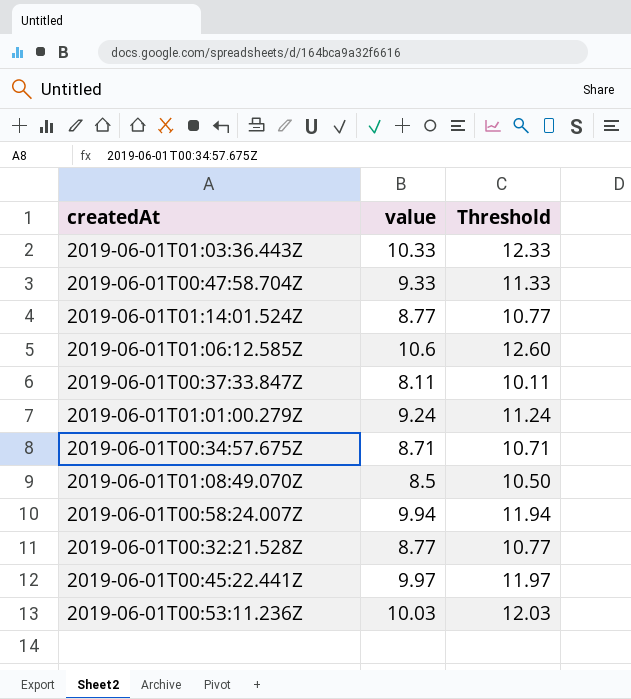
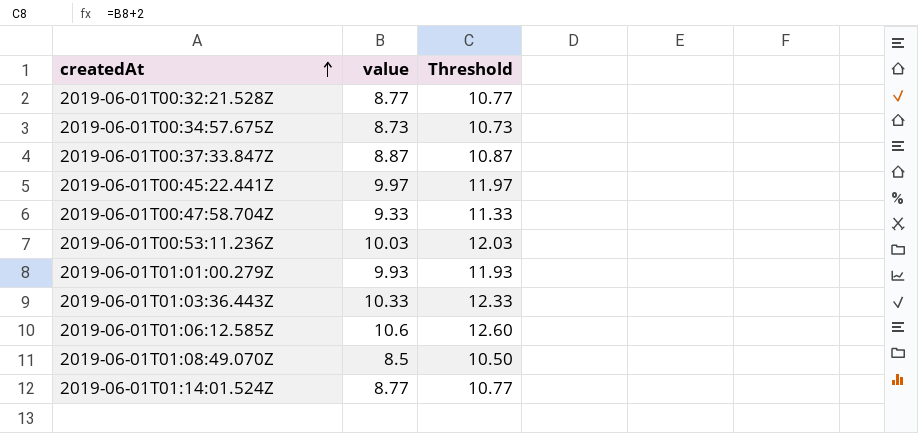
row order: none -> createdAt ascending
row 2019-06-01T00:58:24.007Z: 9.94 | 11.94 -> none
2019-06-01T00:34:57.675Z | value: 8.71 -> 8.73
2019-06-01T00:34:57.675Z | Threshold: 10.71 -> 10.73
2019-06-01T00:37:33.847Z | value: 8.11 -> 8.87
2019-06-01T00:37:33.847Z | Threshold: 10.11 -> 10.87
2019-06-01T01:01:00.279Z | value: 9.24 -> 9.93
2019-06-01T01:01:00.279Z | Threshold: 11.24 -> 11.93

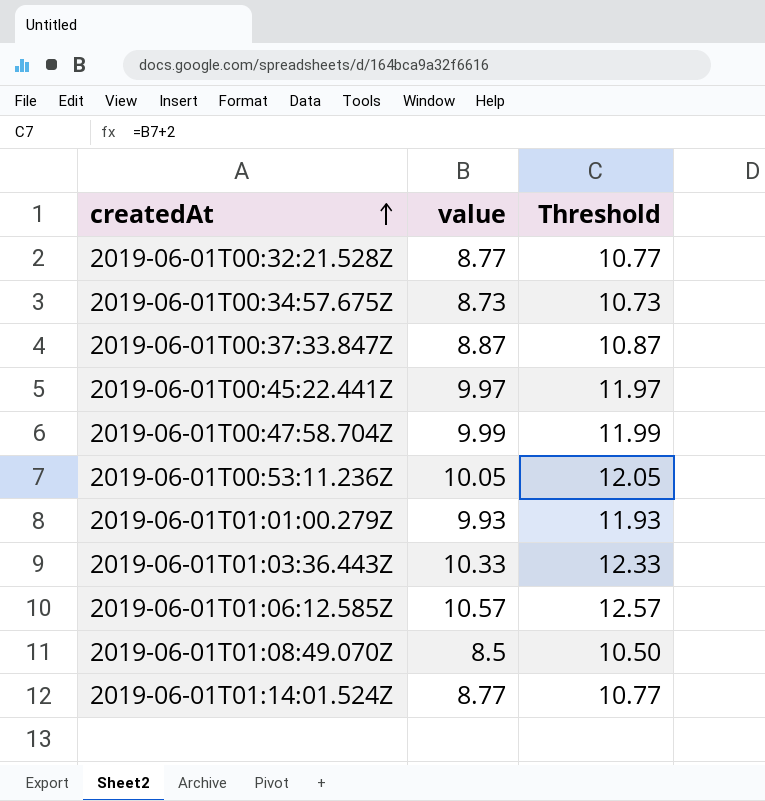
2019-06-01T00:47:58.704Z | value: 9.33 -> 9.99
2019-06-01T00:47:58.704Z | Threshold: 11.33 -> 11.99
2019-06-01T00:53:11.236Z | value: 10.03 -> 10.05
2019-06-01T00:53:11.236Z | Threshold: 12.03 -> 12.05
2019-06-01T01:06:12.585Z | value: 10.6 -> 10.57
2019-06-01T01:06:12.585Z | Threshold: 12.60 -> 12.57

